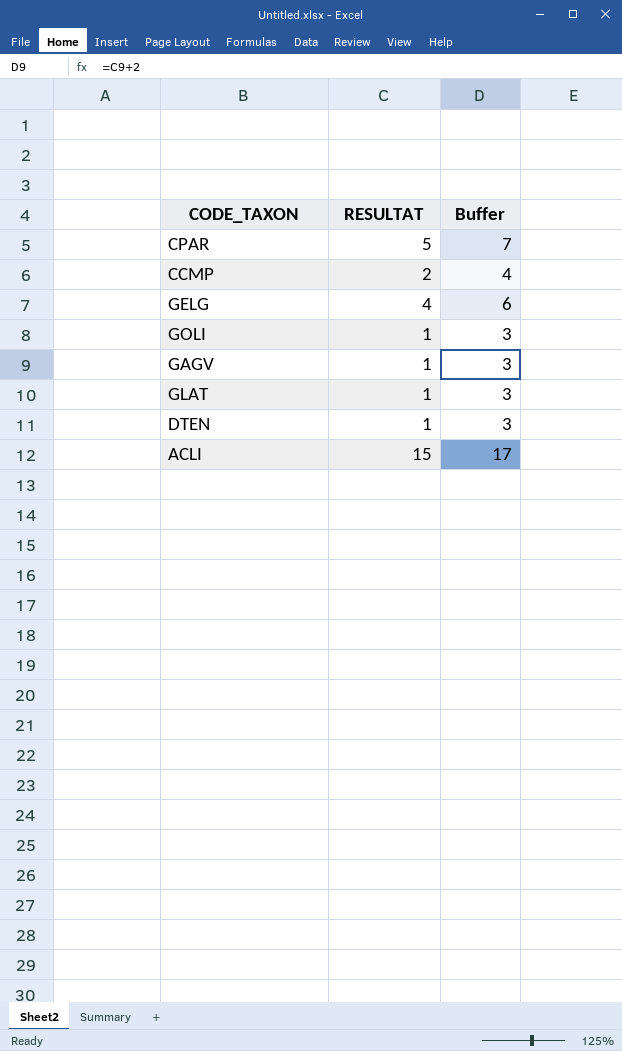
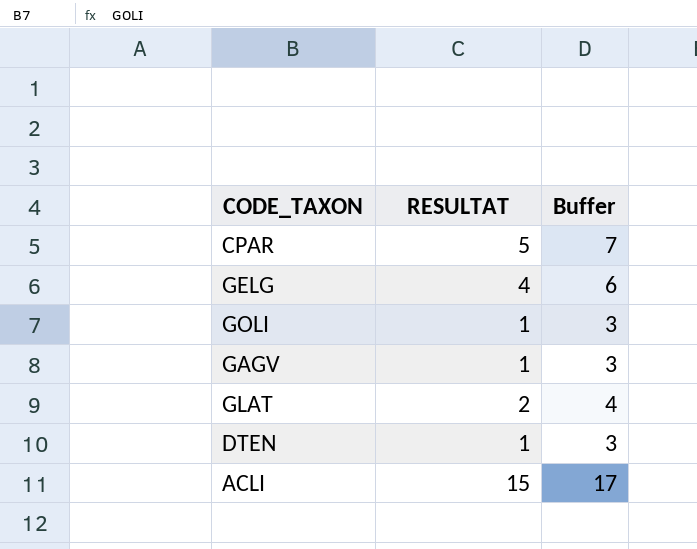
row CCMP: 2 | 4 -> none
GLAT | RESULTAT: 1 -> 2
GLAT | Buffer: 3 -> 4

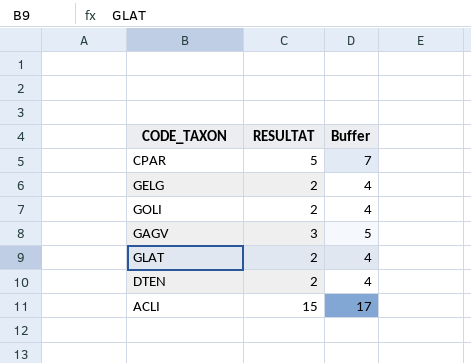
GELG | RESULTAT: 4 -> 2
GELG | Buffer: 6 -> 4
GOLI | RESULTAT: 1 -> 2
GOLI | Buffer: 3 -> 4
GAGV | RESULTAT: 1 -> 3
GAGV | Buffer: 3 -> 5
DTEN | RESULTAT: 1 -> 2
DTEN | Buffer: 3 -> 4

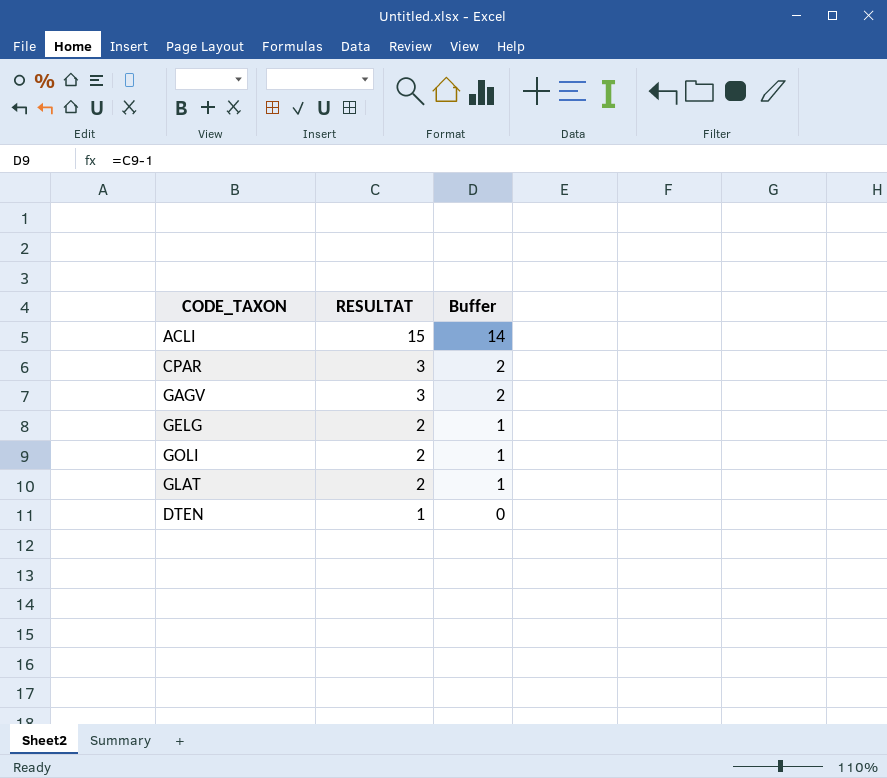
row order: none -> RESULTAT descending
column Buffer | formula: [RESULTAT] + 2 -> [RESULTAT] - 1
CPAR | RESULTAT: 5 -> 3
DTEN | RESULTAT: 2 -> 1

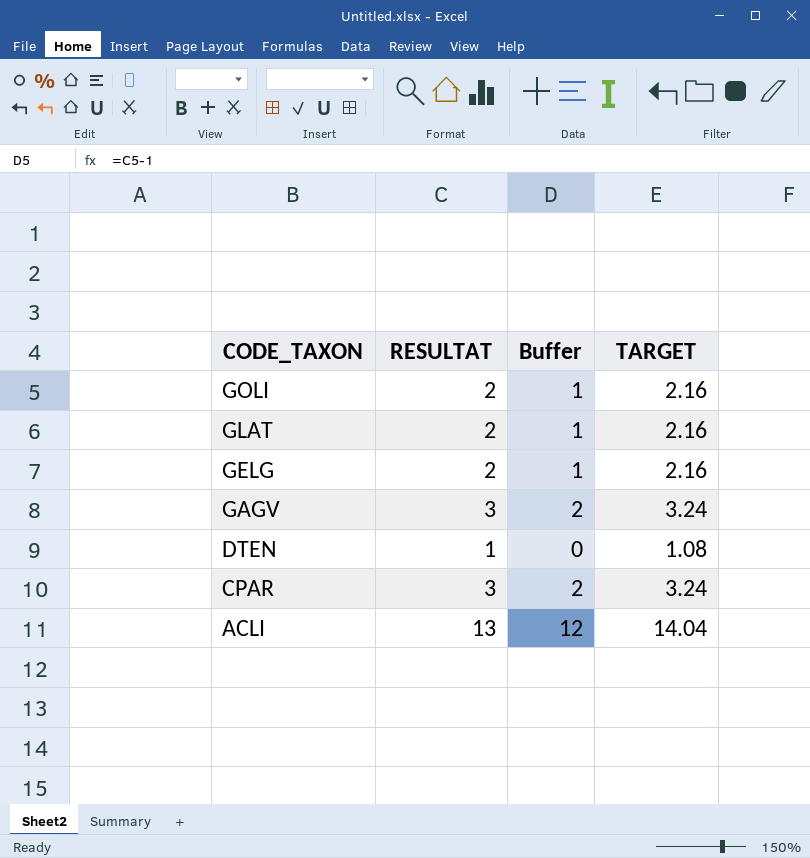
row order: RESULTAT descending -> CODE_TAXON descending
column TARGET | formula: none -> [RESULTAT] * 1.08
ACLI | RESULTAT: 15 -> 13
ACLI | Buffer: 14 -> 12

